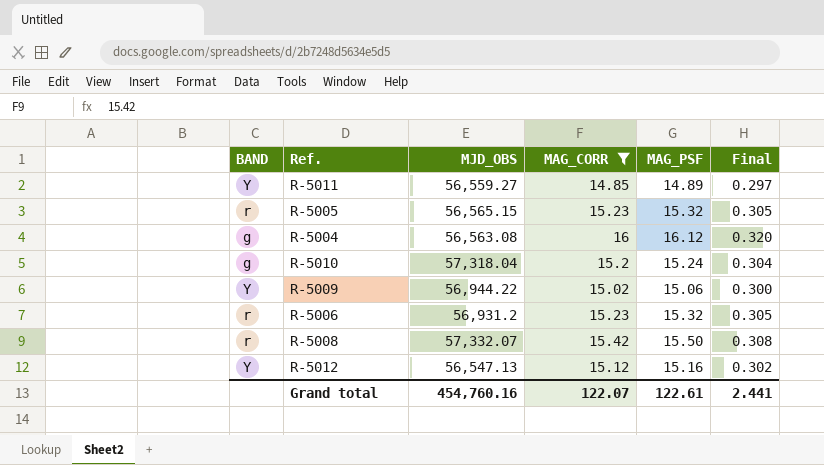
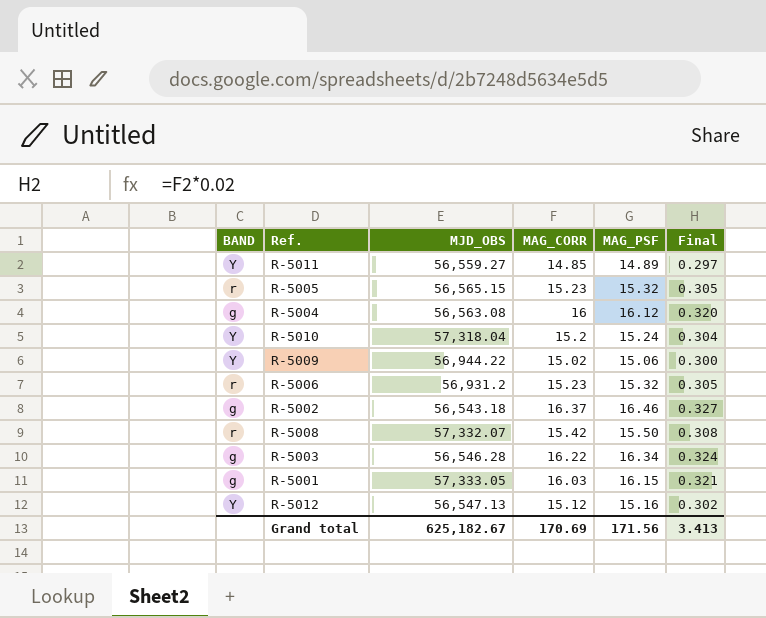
filter: MAG_CORR <= 16 -> none
R-5010 | BAND: g -> Y
Grand total | MJD_OBS: 454,760.16 -> 625,182.67
Grand total | MAG_CORR: 122.07 -> 170.69
Grand total | MAG_PSF: 122.61 -> 171.56
Grand total | Final: 2.441 -> 3.413

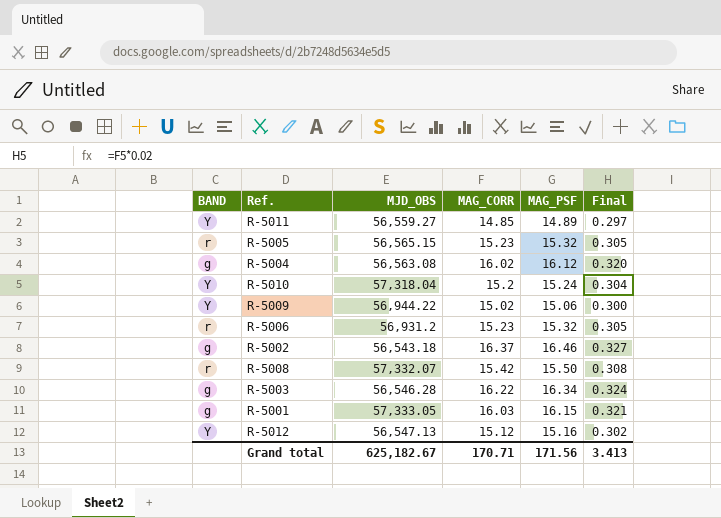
R-5004 | MAG_CORR: 16 -> 16.02
Grand total | MAG_CORR: 170.69 -> 170.71

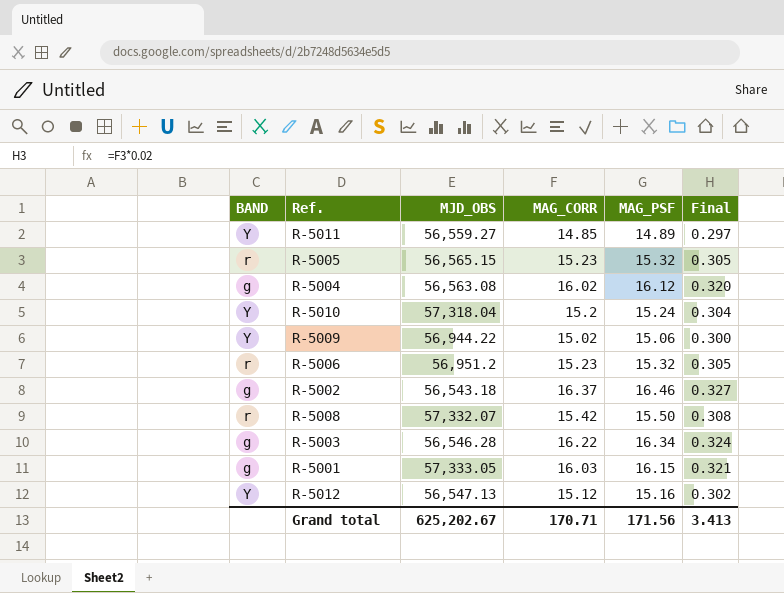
R-5006 | MJD_OBS: 56,931.2 -> 56,951.2
Grand total | MJD_OBS: 625,182.67 -> 625,202.67

